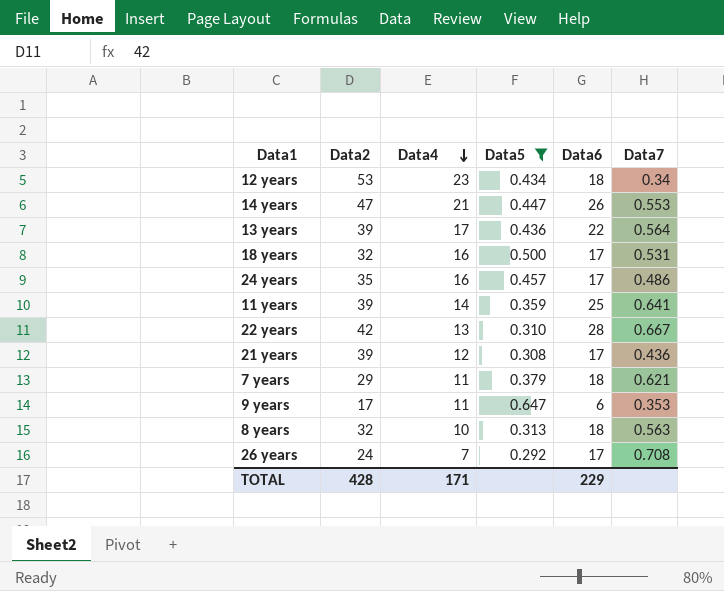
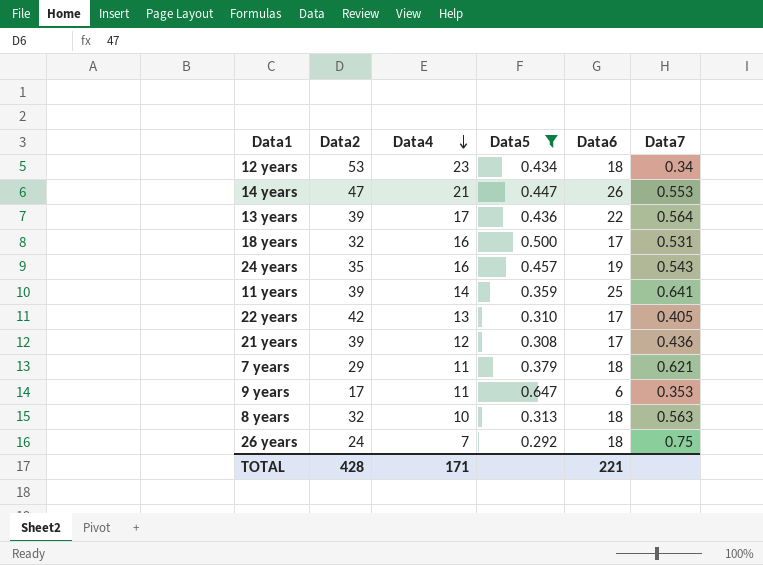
24 years | Data6: 17 -> 19
24 years | Data7: 0.486 -> 0.543
22 years | Data6: 28 -> 17
22 years | Data7: 0.667 -> 0.405
26 years | Data6: 17 -> 18
26 years | Data7: 0.708 -> 0.75
TOTAL | Data6: 229 -> 221

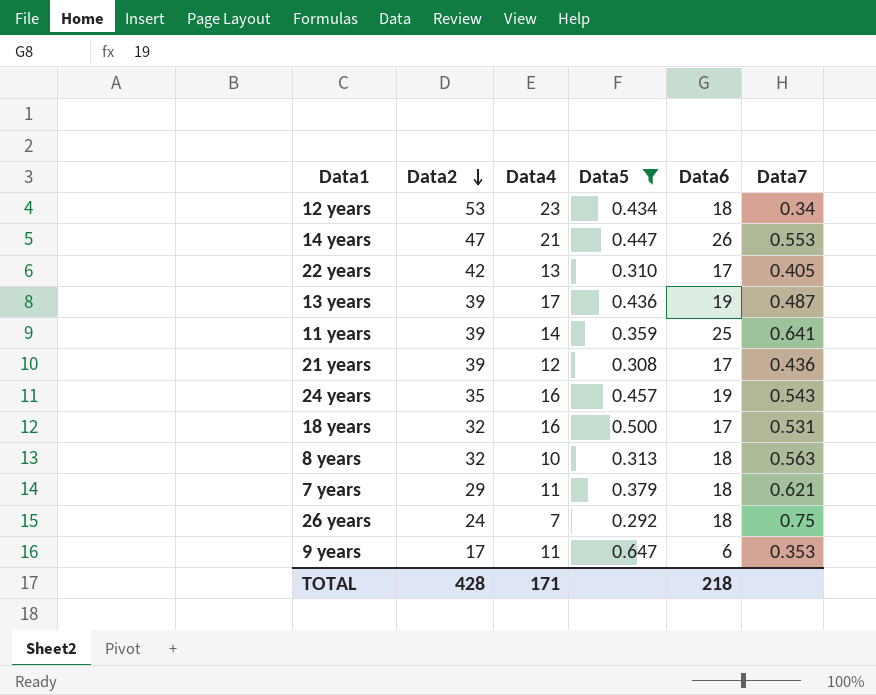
row order: Data4 descending -> Data2 descending
13 years | Data6: 22 -> 19
13 years | Data7: 0.564 -> 0.487
TOTAL | Data6: 221 -> 218

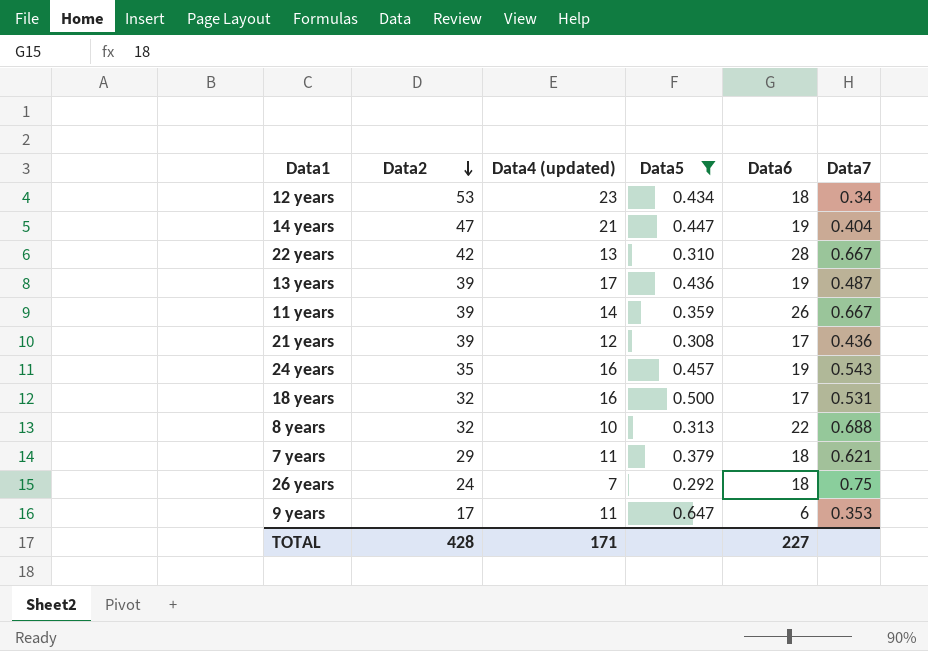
column name: Data4 -> Data4 (updated)
14 years | Data6: 26 -> 19
14 years | Data7: 0.553 -> 0.404
22 years | Data6: 17 -> 28
22 years | Data7: 0.405 -> 0.667
11 years | Data6: 25 -> 26
11 years | Data7: 0.641 -> 0.667
8 years | Data6: 18 -> 22
8 years | Data7: 0.563 -> 0.688
TOTAL | Data6: 218 -> 227

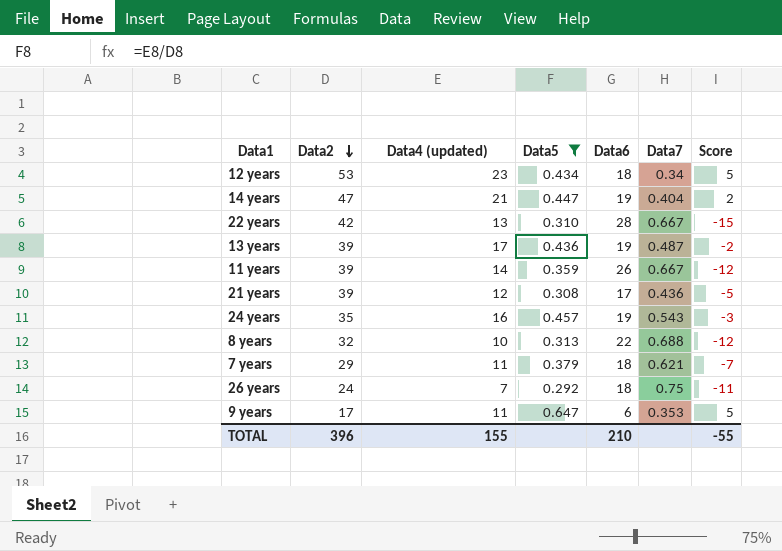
column Score | formula: none -> [Data4 (updated)] - [Data6]
row 18 years: 32 | 16 | 0.500 | 17 | 0.531 -> none
TOTAL | Data2: 428 -> 396
TOTAL | Data4 (updated): 171 -> 155
TOTAL | Data6: 227 -> 210

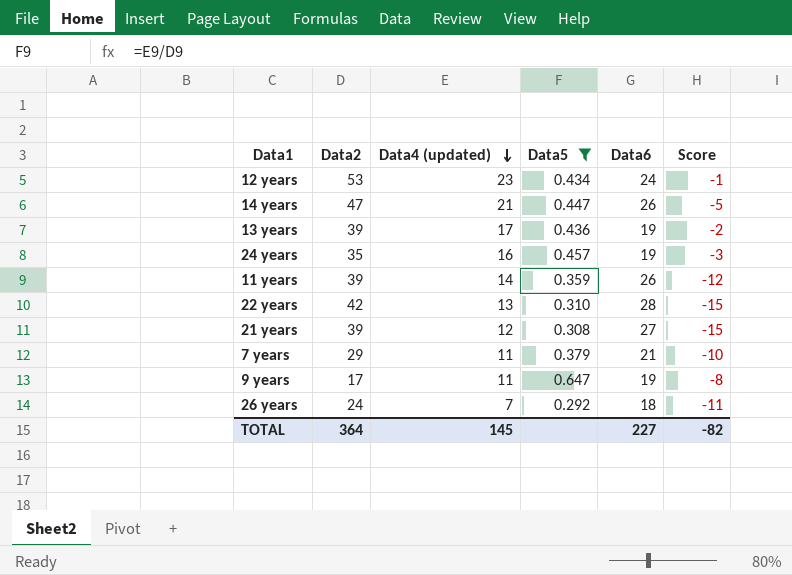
row order: Data2 descending -> Data4 (updated) descending
column Data7 | formula: [Data6] / [Data2] -> none
row 8 years: 32 | 10 | 0.313 | 22 | 0.688 | -12 -> none
12 years | Data6: 18 -> 24
12 years | Score: 5 -> -1
14 years | Data6: 19 -> 26
14 years | Score: 2 -> -5
21 years | Data6: 17 -> 27
21 years | Score: -5 -> -15
7 years | Data6: 18 -> 21
7 years | Score: -7 -> -10
9 years | Data6: 6 -> 19
9 years | Score: 5 -> -8
TOTAL | Data2: 396 -> 364
TOTAL | Data4 (updated): 155 -> 145
TOTAL | Data6: 210 -> 227
TOTAL | Score: -55 -> -82

